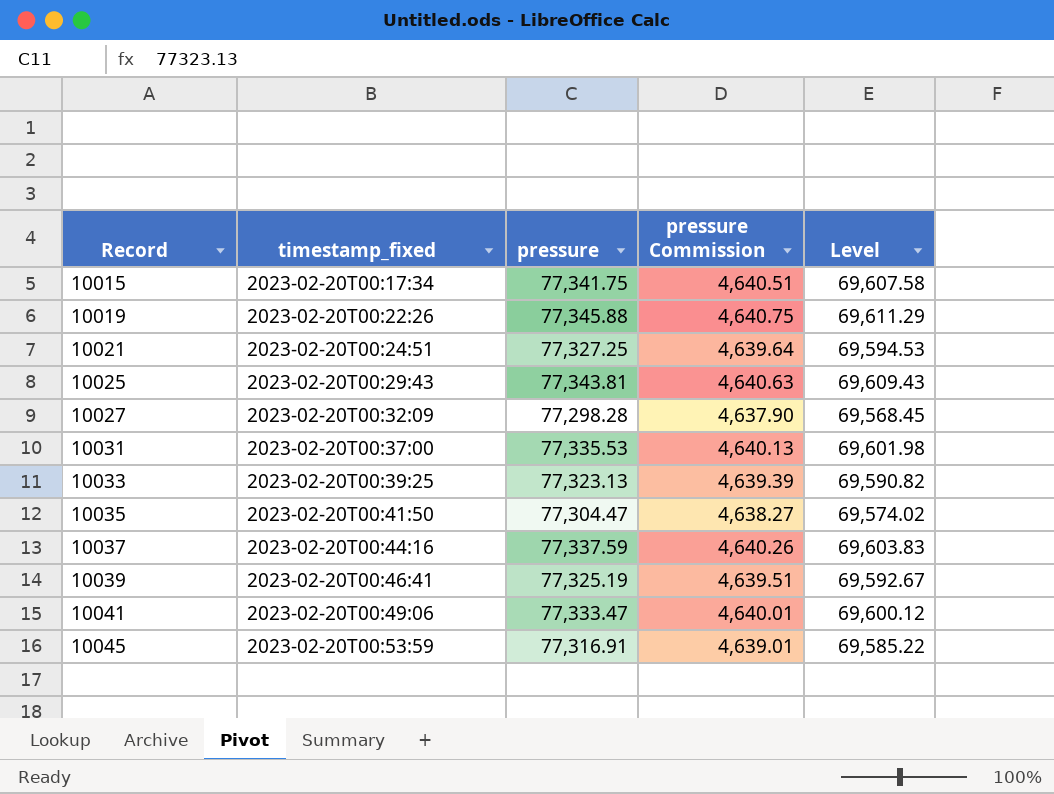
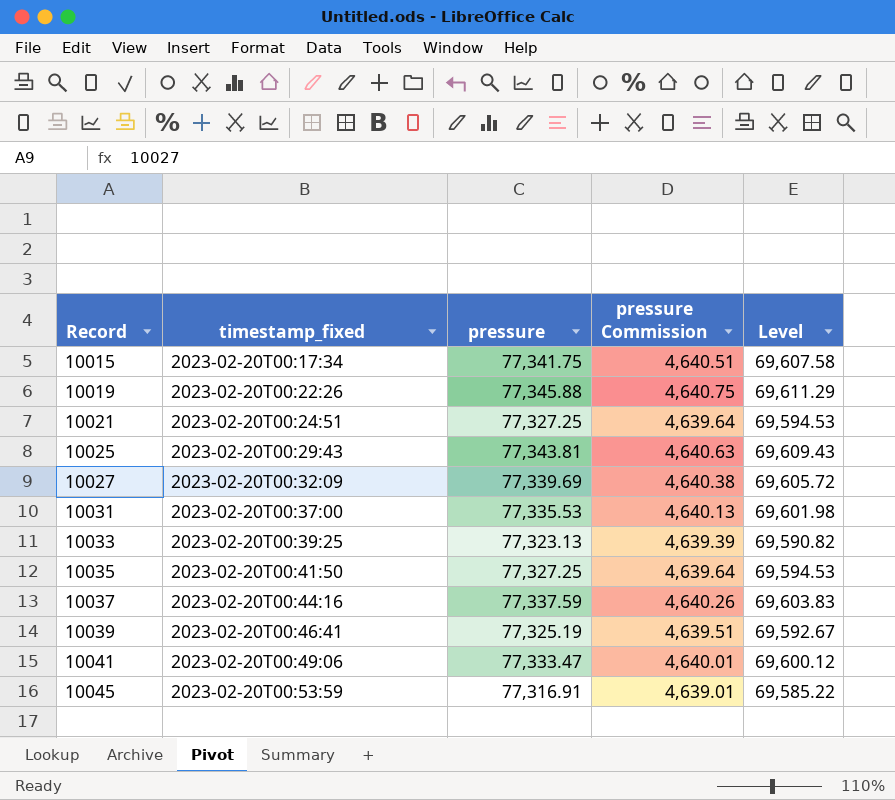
10027 | pressure: 77,298.28 -> 77,339.69
10027 | pressure Commission: 4,637.90 -> 4,640.38
10027 | Level: 69,568.45 -> 69,605.72
10035 | pressure: 77,304.47 -> 77,327.25
10035 | pressure Commission: 4,638.27 -> 4,639.64
10035 | Level: 69,574.02 -> 69,594.53

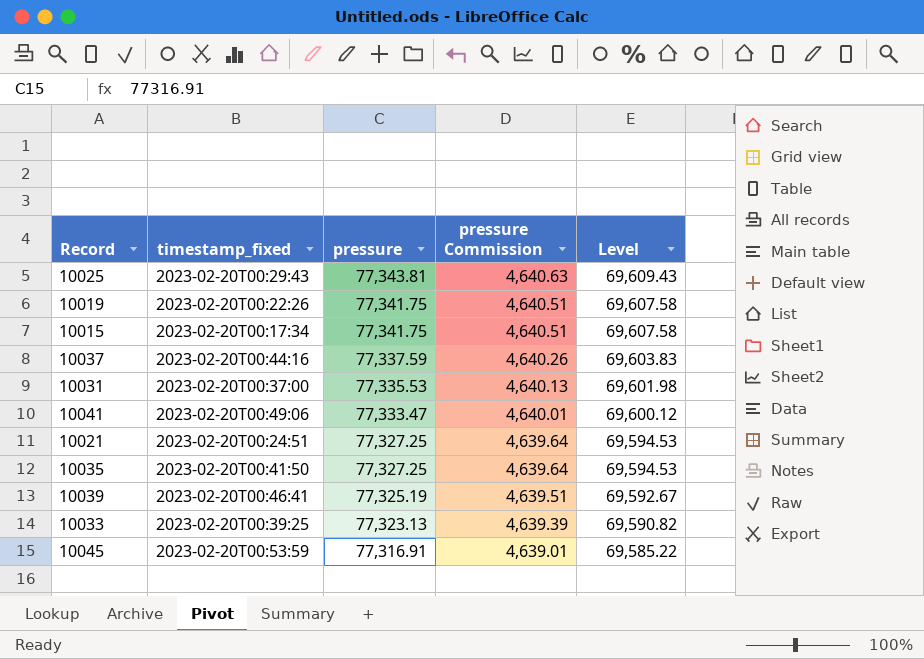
row order: Record ascending -> pressure descending
row 10027: 2023-02-20T00:32:09 | 77,339.69 | 4,640.38 | 69,605.72 -> none
10019 | pressure: 77,345.88 -> 77,341.75
10019 | pressure Commission: 4,640.75 -> 4,640.51
10019 | Level: 69,611.29 -> 69,607.58

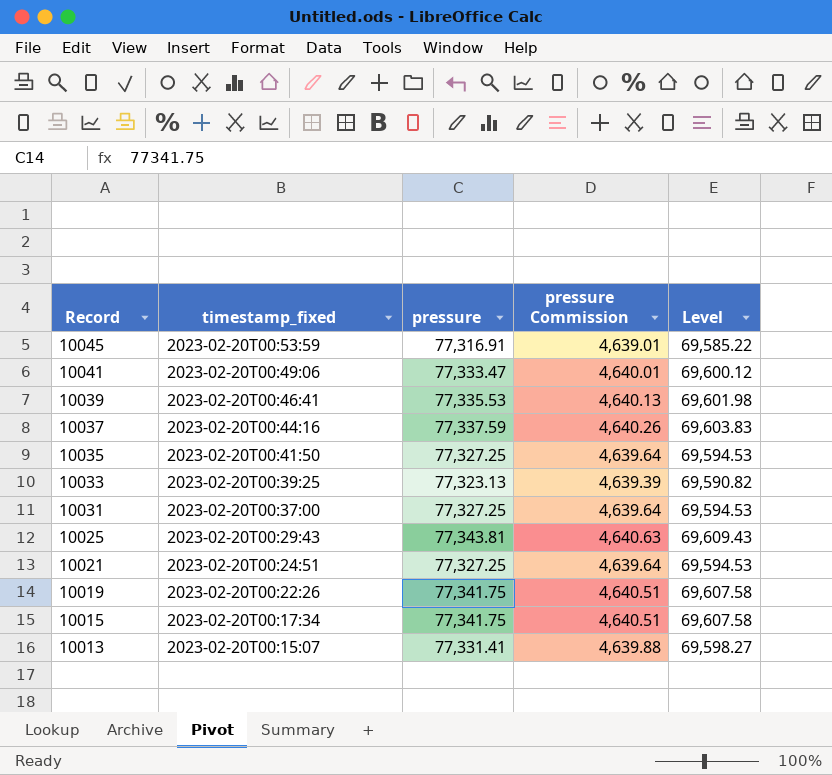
row order: pressure descending -> Record descending
10039 | pressure: 77,325.19 -> 77,335.53
10039 | pressure Commission: 4,639.51 -> 4,640.13
10039 | Level: 69,592.67 -> 69,601.98
10031 | pressure: 77,335.53 -> 77,327.25
10031 | pressure Commission: 4,640.13 -> 4,639.64
10031 | Level: 69,601.98 -> 69,594.53
row 10013: none -> 2023-02-20T00:15:07 | 77,331.41 | 4,639.88 | 69,598.27

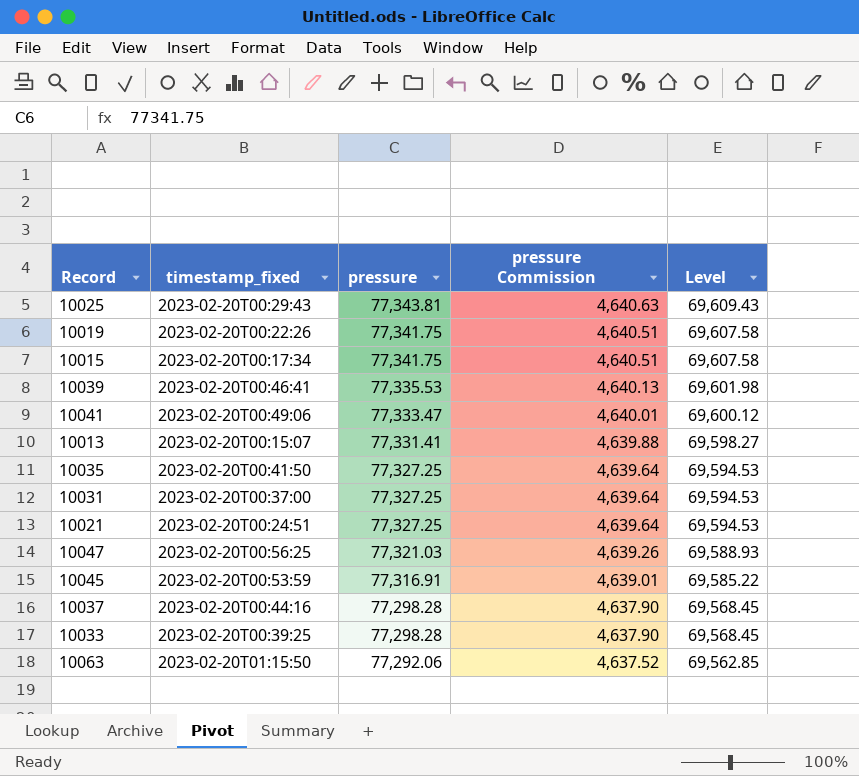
row order: Record descending -> pressure descending
row 10047: none -> 2023-02-20T00:56:25 | 77,321.03 | 4,639.26 | 69,588.93
10037 | pressure: 77,337.59 -> 77,298.28
10037 | pressure Commission: 4,640.26 -> 4,637.90
10037 | Level: 69,603.83 -> 69,568.45
10033 | pressure: 77,323.13 -> 77,298.28
10033 | pressure Commission: 4,639.39 -> 4,637.90
10033 | Level: 69,590.82 -> 69,568.45
row 10063: none -> 2023-02-20T01:15:50 | 77,292.06 | 4,637.52 | 69,562.85

